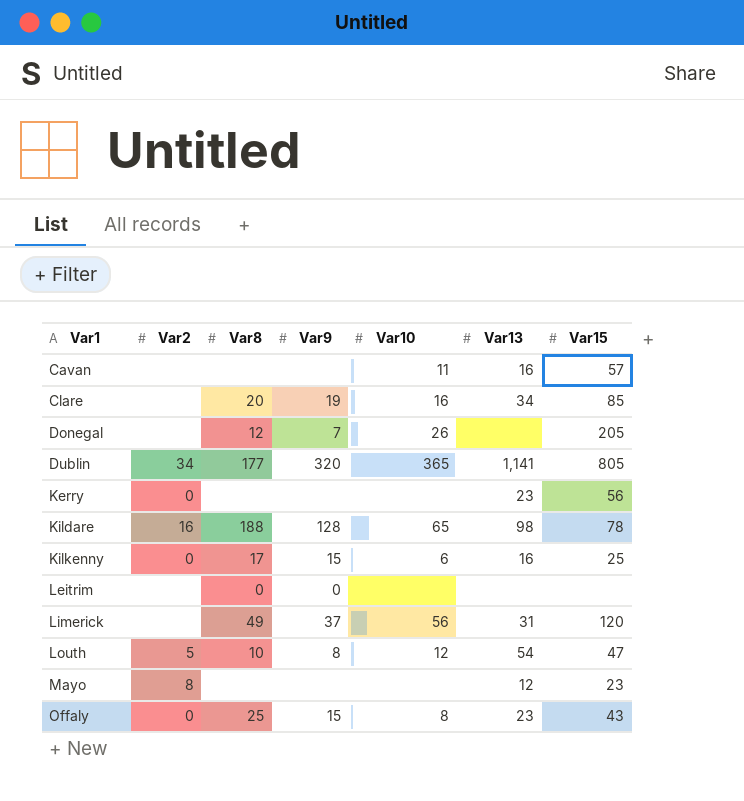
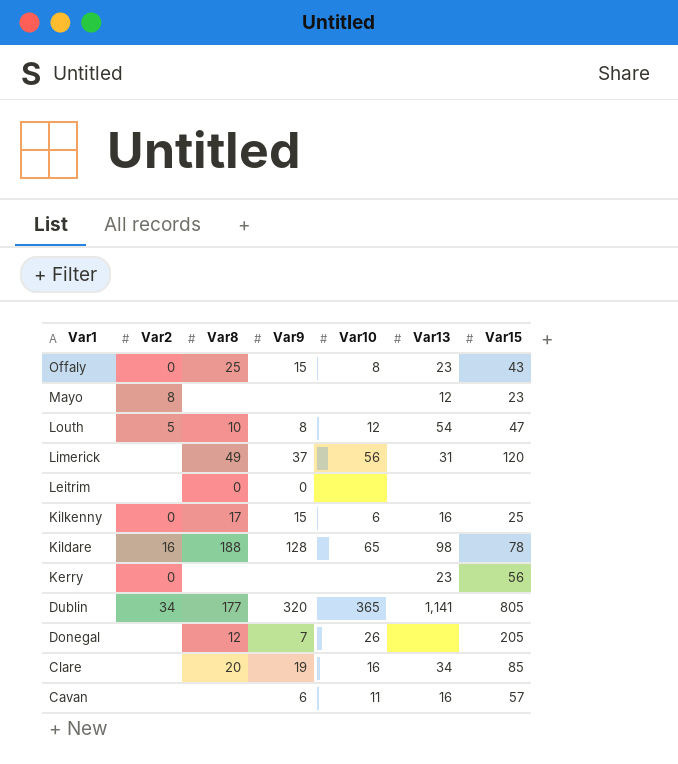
row order: Var1 ascending -> Var1 descending
Cavan | Var9: none -> 6

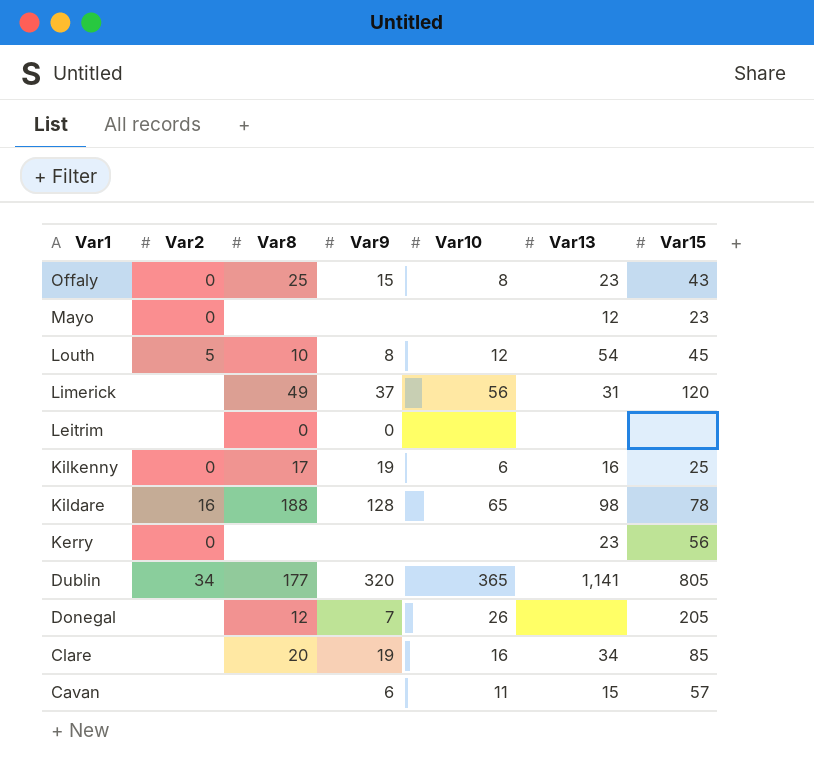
Mayo | Var2: 8 -> 0
Louth | Var15: 47 -> 45
Kilkenny | Var9: 15 -> 19
Cavan | Var13: 16 -> 15

